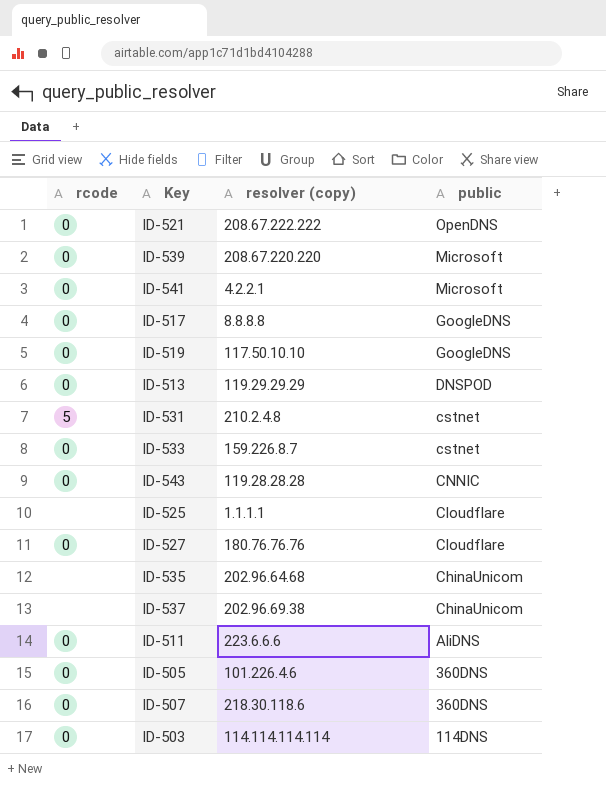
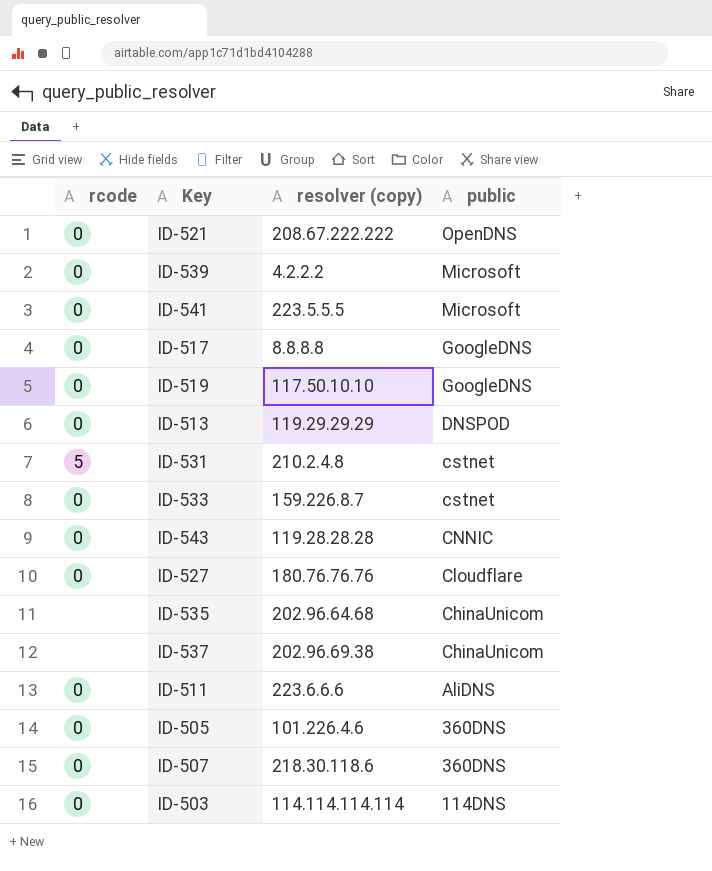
row ID-525: none | 1.1.1.1 | Cloudflare -> none
ID-539 | resolver (copy): 208.67.220.220 -> 4.2.2.2
ID-541 | resolver (copy): 4.2.2.1 -> 223.5.5.5

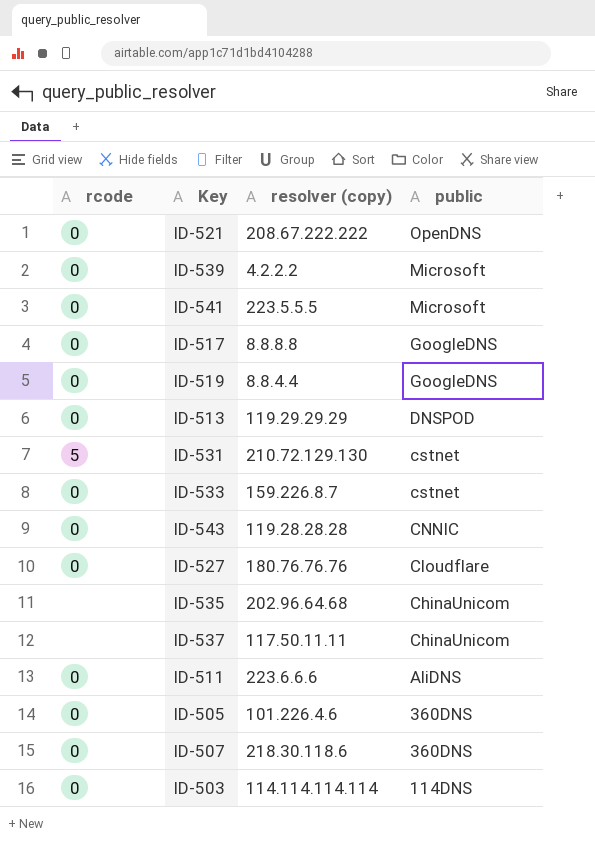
ID-519 | resolver (copy): 117.50.10.10 -> 8.8.4.4
ID-531 | resolver (copy): 210.2.4.8 -> 210.72.129.130
ID-537 | resolver (copy): 202.96.69.38 -> 117.50.11.11

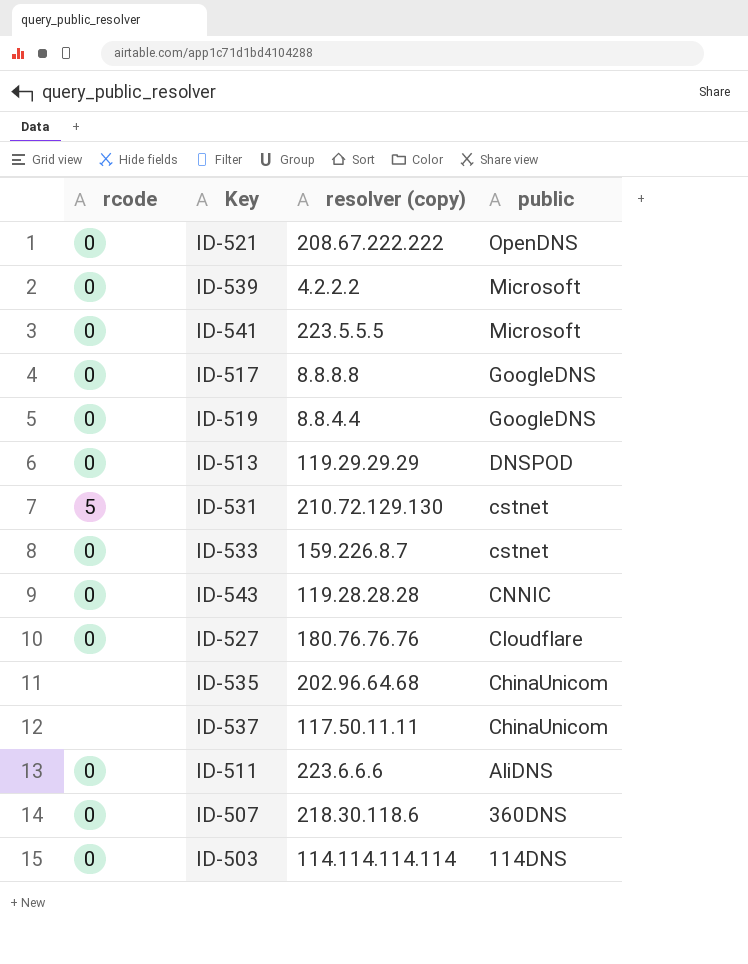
row ID-505: 0 | 101.226.4.6 | 360DNS -> none

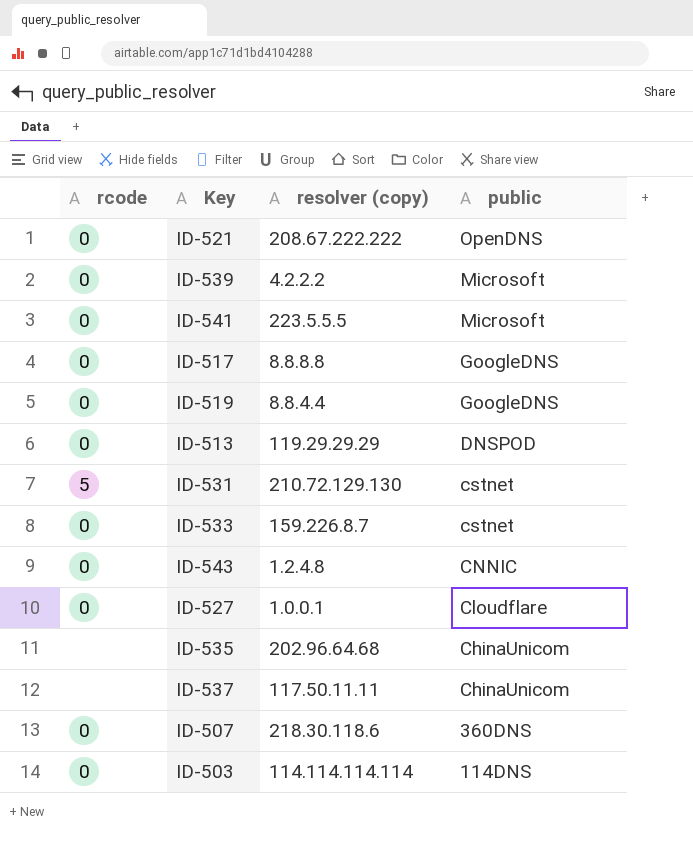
row ID-511: 0 | 223.6.6.6 | AliDNS -> none
ID-543 | resolver (copy): 119.28.28.28 -> 1.2.4.8
ID-527 | resolver (copy): 180.76.76.76 -> 1.0.0.1

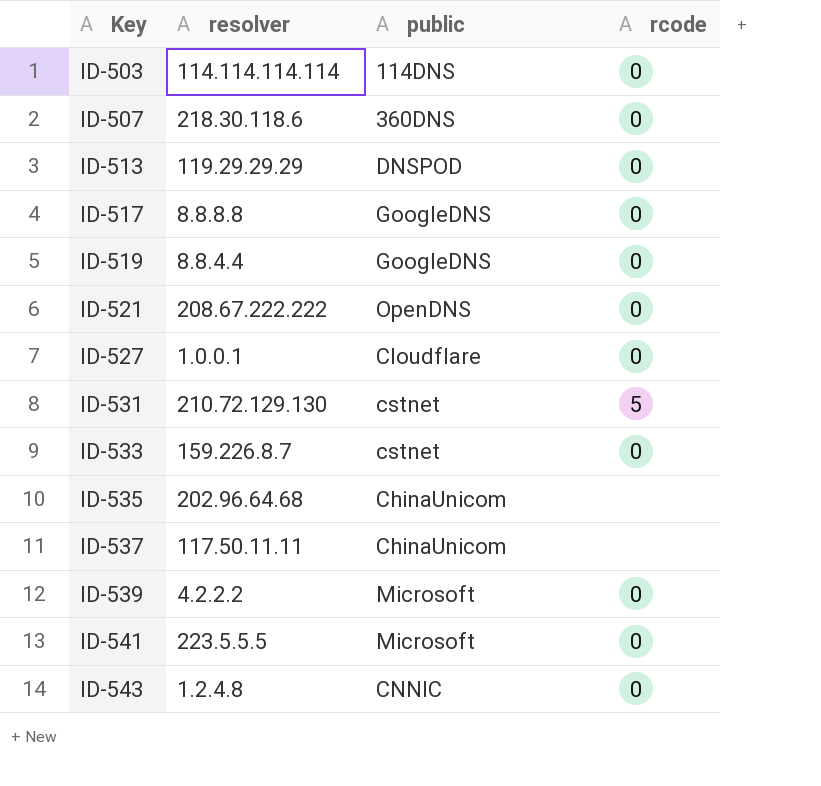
row order: public descending -> Key ascending
column name: resolver (copy) -> resolver
column rcode | position: 1 -> 4

